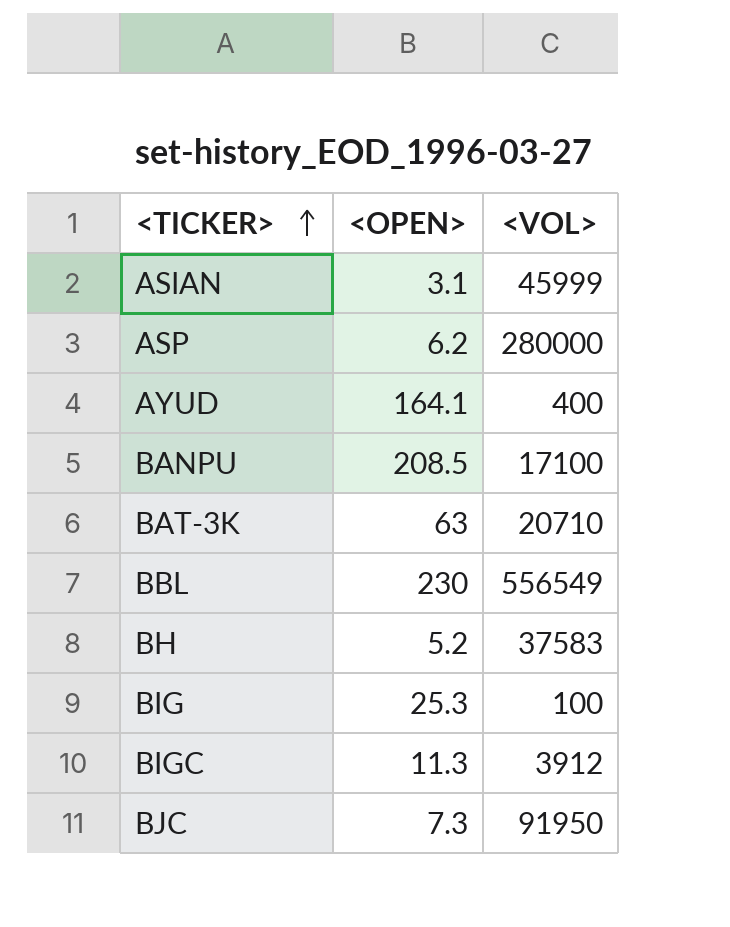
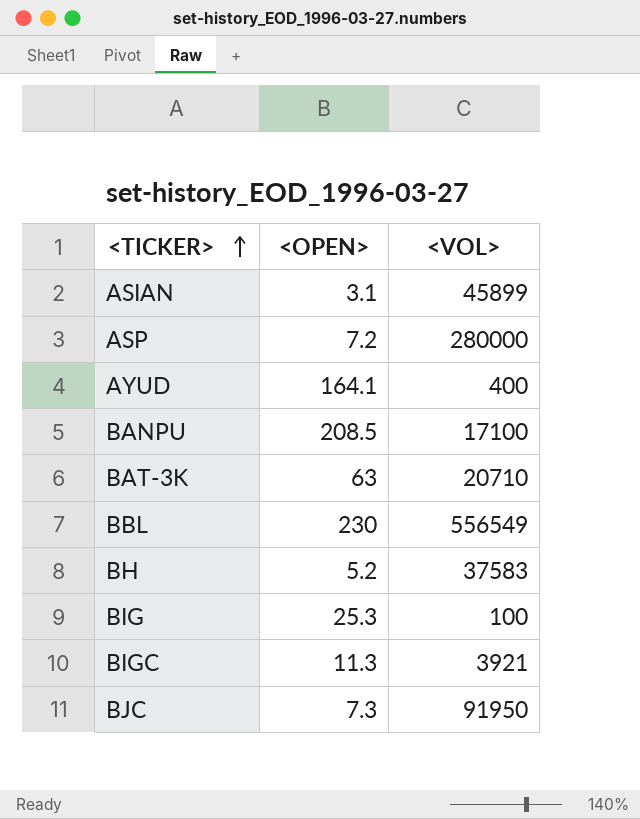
ASIAN | <VOL>: 45999 -> 45899
ASP | <OPEN>: 6.2 -> 7.2
BIGC | <VOL>: 3912 -> 3921

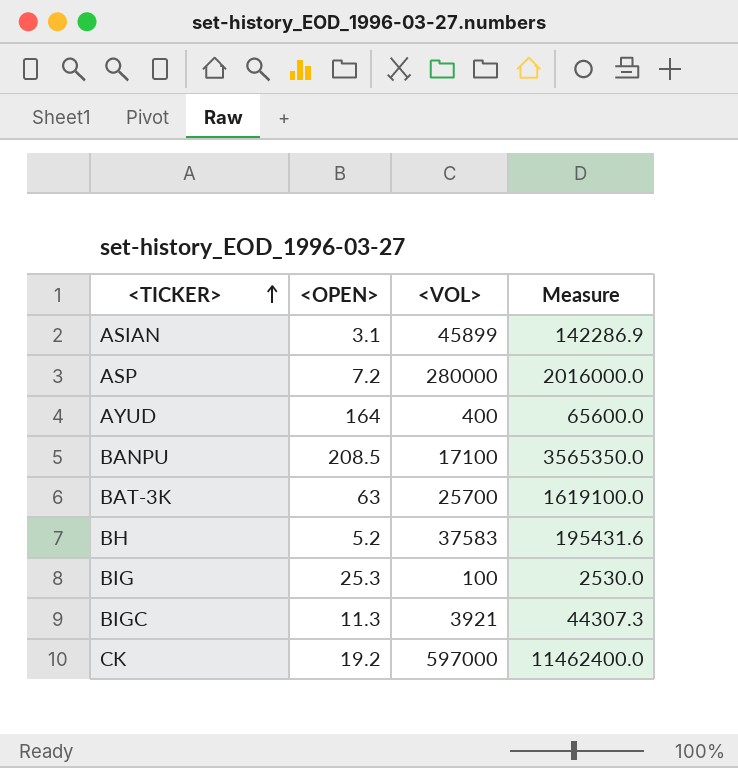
column Measure | formula: none -> [<OPEN>] * [<VOL>]
row BBL: 230 | 556549 -> none
row BJC: 7.3 | 91950 -> none
AYUD | <OPEN>: 164.1 -> 164
BAT-3K | <VOL>: 20710 -> 25700
row CK: none -> 19.2 | 597000 | 11462400.0

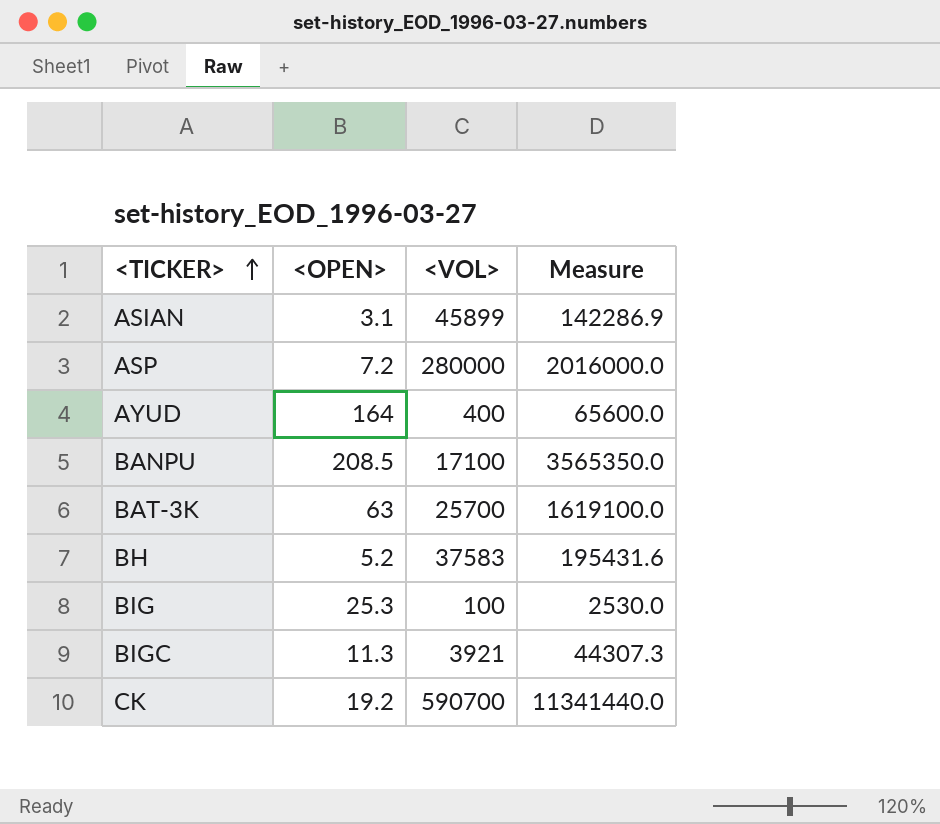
CK | <VOL>: 597000 -> 590700
CK | Measure: 11462400.0 -> 11341440.0

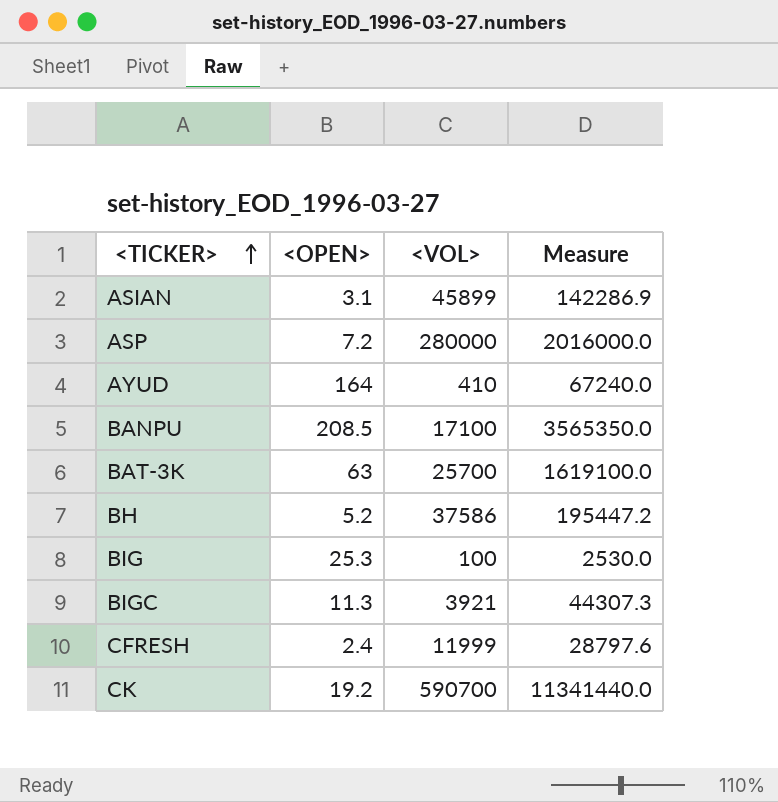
AYUD | <VOL>: 400 -> 410
AYUD | Measure: 65600.0 -> 67240.0
BH | <VOL>: 37583 -> 37586
BH | Measure: 195431.6 -> 195447.2
row CFRESH: none -> 2.4 | 11999 | 28797.6

